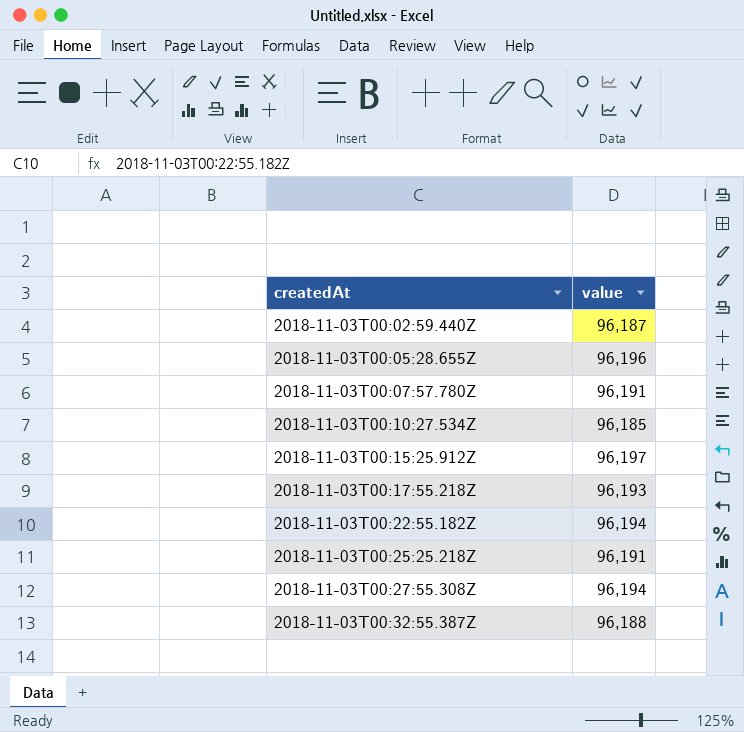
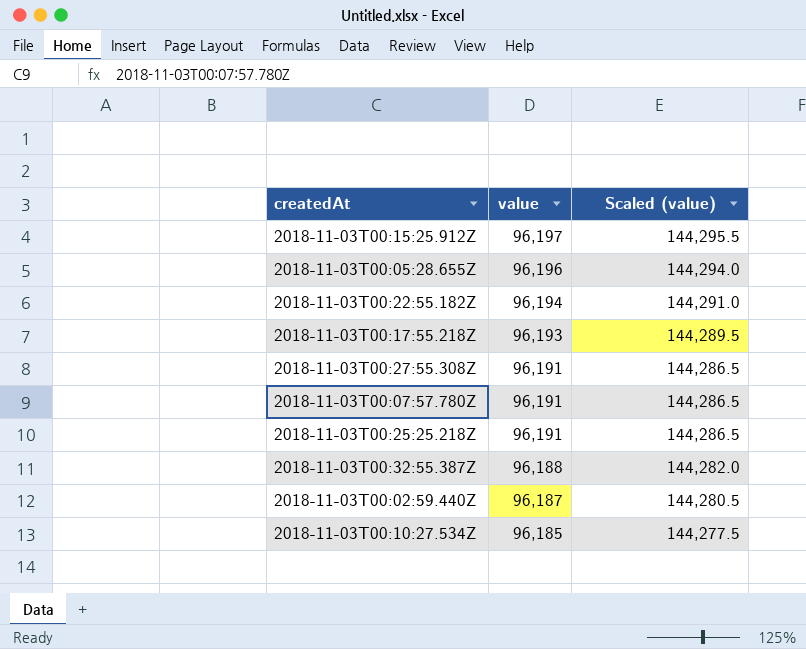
row order: createdAt ascending -> value descending
column Scaled (value) | formula: none -> [value] * 1.5
2018-11-03T00:27:55.308Z | value: 96,194 -> 96,191

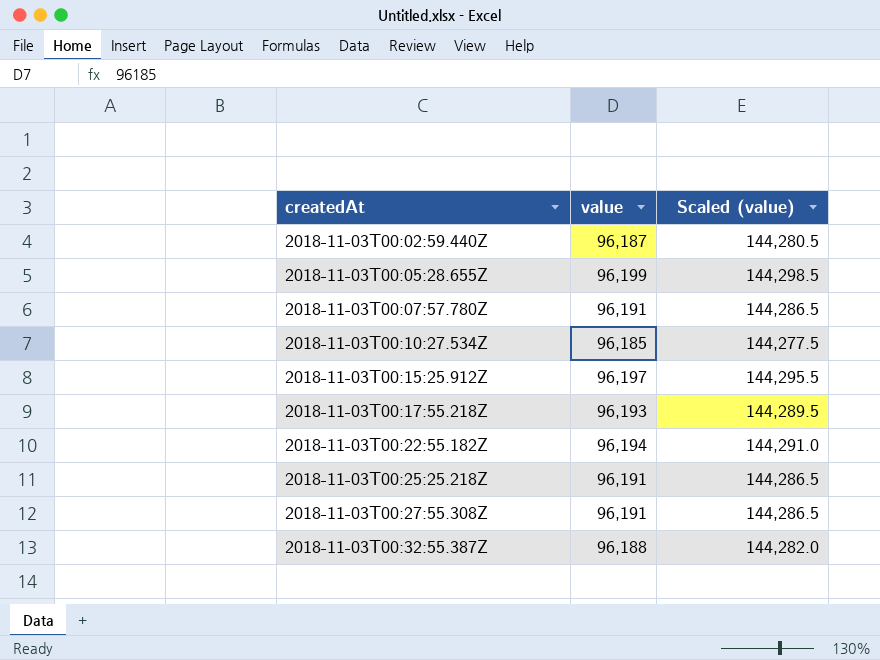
row order: value descending -> createdAt ascending
2018-11-03T00:05:28.655Z | value: 96,196 -> 96,199
2018-11-03T00:05:28.655Z | Scaled (value): 144,294.0 -> 144,298.5

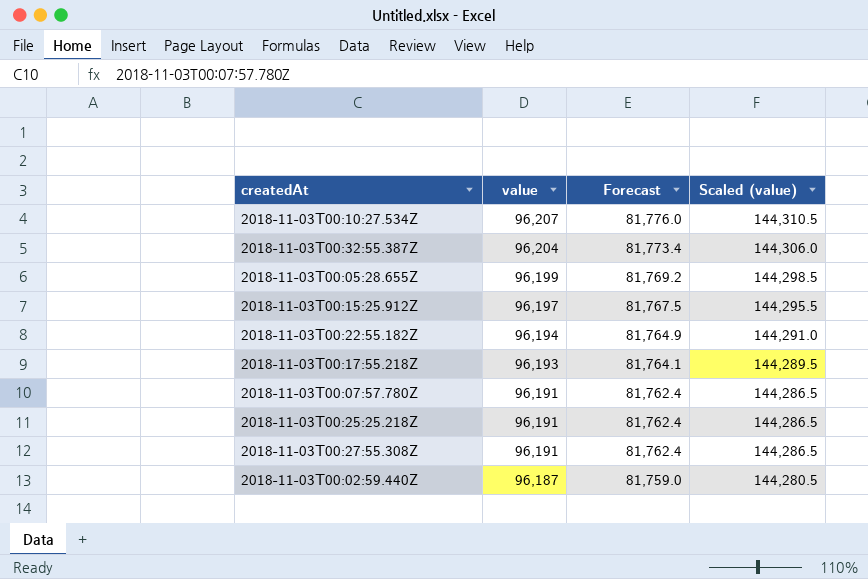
row order: createdAt ascending -> value descending
column Forecast | formula: none -> [value] * 0.85
2018-11-03T00:10:27.534Z | value: 96,185 -> 96,207
2018-11-03T00:10:27.534Z | Scaled (value): 144,277.5 -> 144,310.5
2018-11-03T00:32:55.387Z | value: 96,188 -> 96,204
2018-11-03T00:32:55.387Z | Scaled (value): 144,282.0 -> 144,306.0

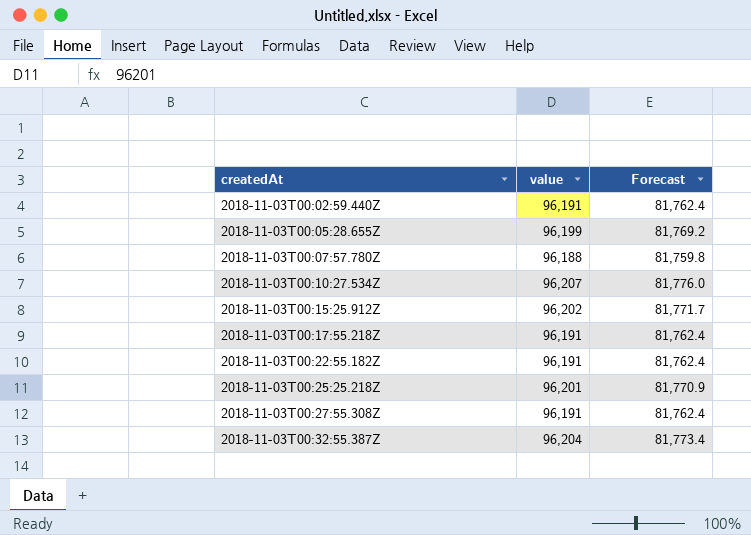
row order: value descending -> createdAt ascending
column Scaled (value) | formula: [value] * 1.5 -> none
2018-11-03T00:02:59.440Z | value: 96,187 -> 96,191
2018-11-03T00:02:59.440Z | Forecast: 81,759.0 -> 81,762.4
2018-11-03T00:07:57.780Z | value: 96,191 -> 96,188
2018-11-03T00:07:57.780Z | Forecast: 81,762.4 -> 81,759.8
2018-11-03T00:15:25.912Z | value: 96,197 -> 96,202
2018-11-03T00:15:25.912Z | Forecast: 81,767.5 -> 81,771.7
2018-11-03T00:17:55.218Z | value: 96,193 -> 96,191
2018-11-03T00:17:55.218Z | Forecast: 81,764.1 -> 81,762.4
2018-11-03T00:22:55.182Z | value: 96,194 -> 96,191
2018-11-03T00:22:55.182Z | Forecast: 81,764.9 -> 81,762.4
2018-11-03T00:25:25.218Z | value: 96,191 -> 96,201
2018-11-03T00:25:25.218Z | Forecast: 81,762.4 -> 81,770.9

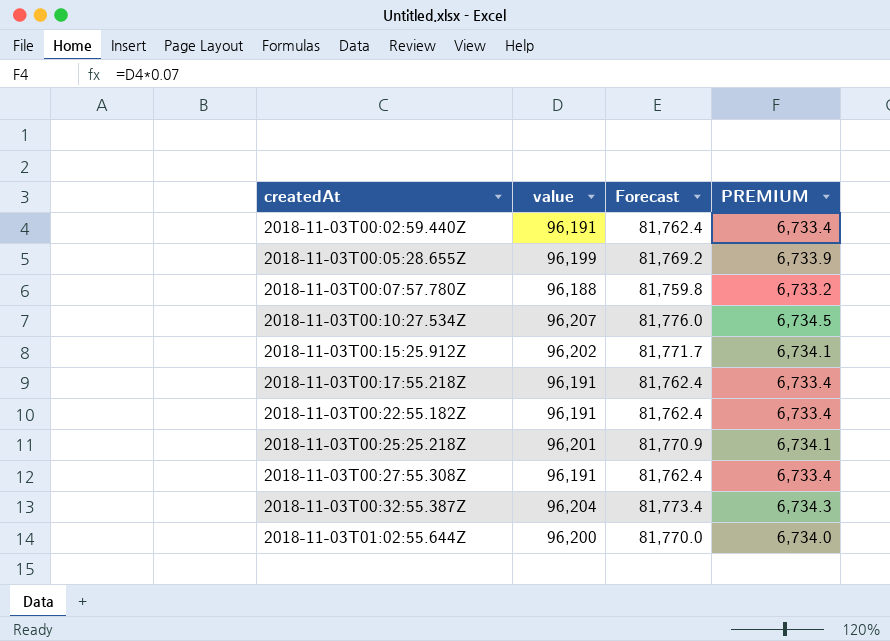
column PREMIUM | formula: none -> [value] * 0.07
row 2018-11-03T01:02:55.644Z: none -> 96,200 | 81,770.0 | 6,734.0

